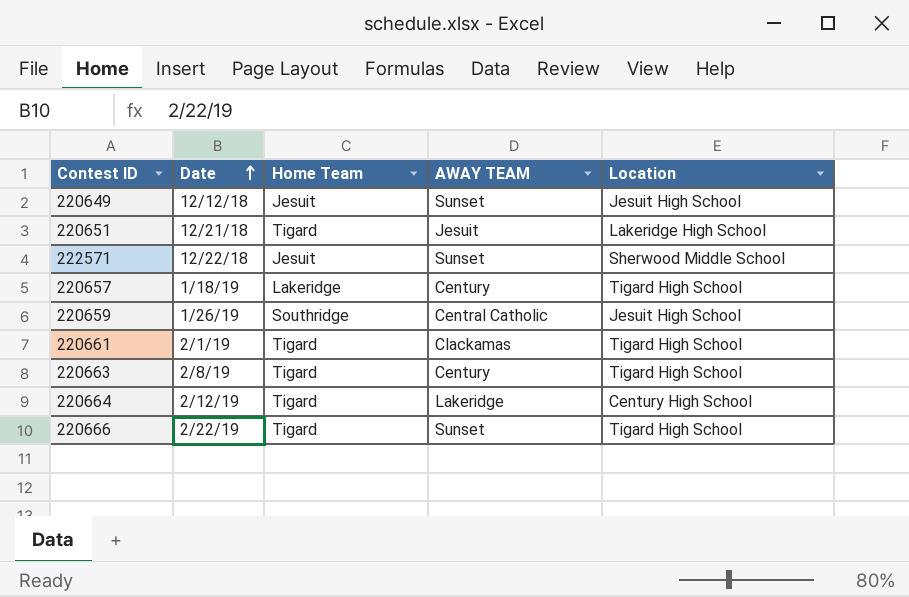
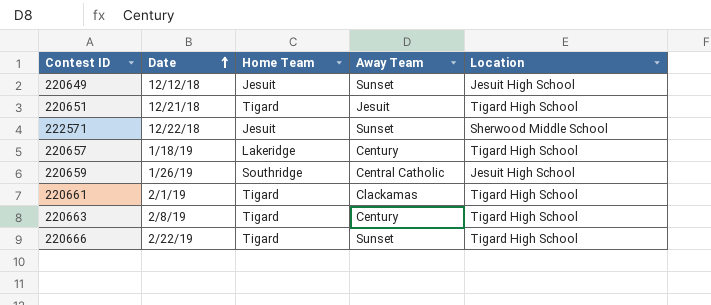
column name: AWAY TEAM -> Away Team
row 220664: 2/12/19 | Tigard | Lakeridge | Century High School -> none
220651 | Location: Lakeridge High School -> Tigard High School

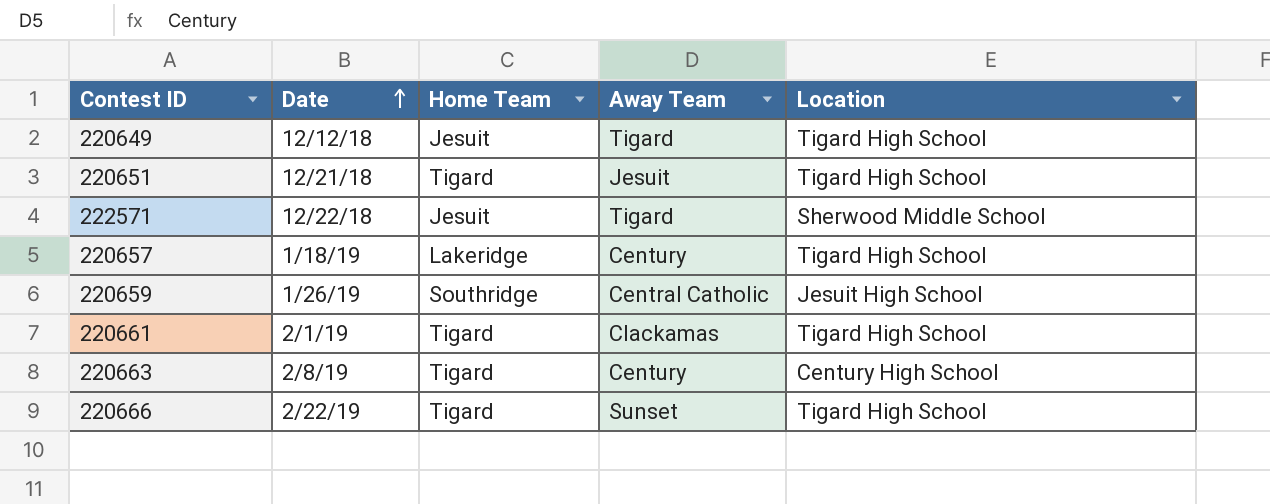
220649 | Away Team: Sunset -> Tigard
220649 | Location: Jesuit High School -> Tigard High School
222571 | Away Team: Sunset -> Tigard
220663 | Location: Tigard High School -> Century High School

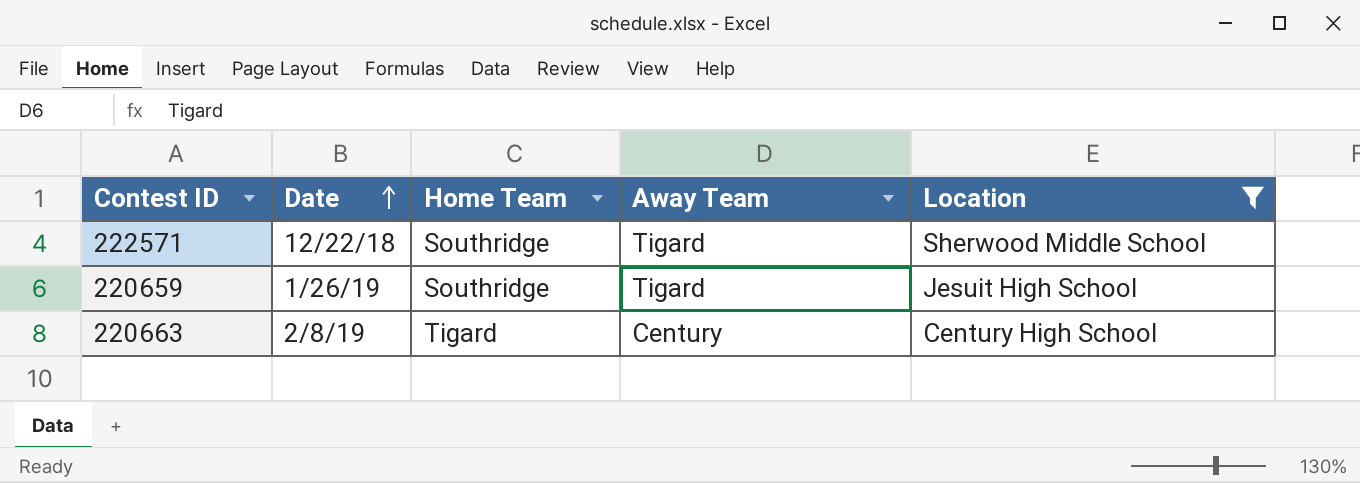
filter: none -> Location != Tigard High School
222571 | Home Team: Jesuit -> Southridge
220659 | Away Team: Central Catholic -> Tigard

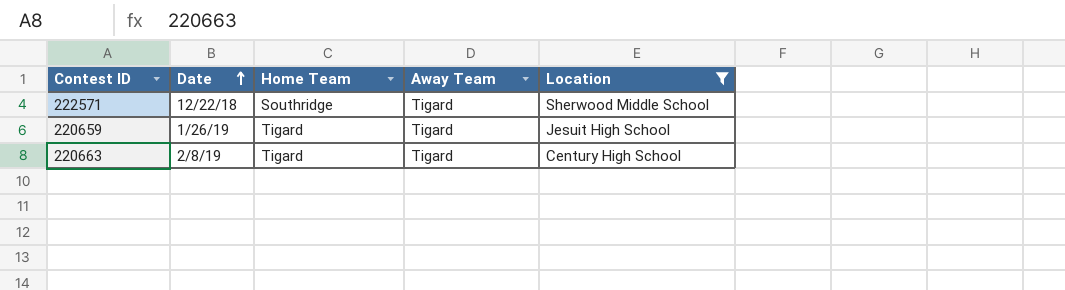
220659 | Home Team: Southridge -> Tigard
220663 | Away Team: Century -> Tigard

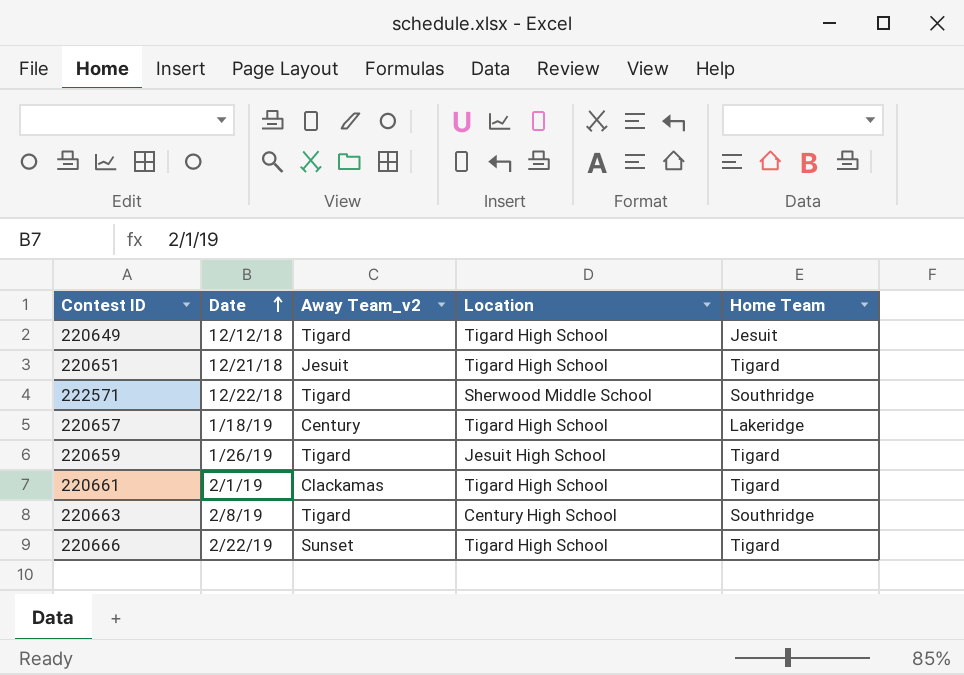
filter: Location != Tigard High School -> none
column name: Away Team -> Away Team_v2
column Home Team | position: 3 -> 5
220663 | Home Team: Tigard -> Southridge

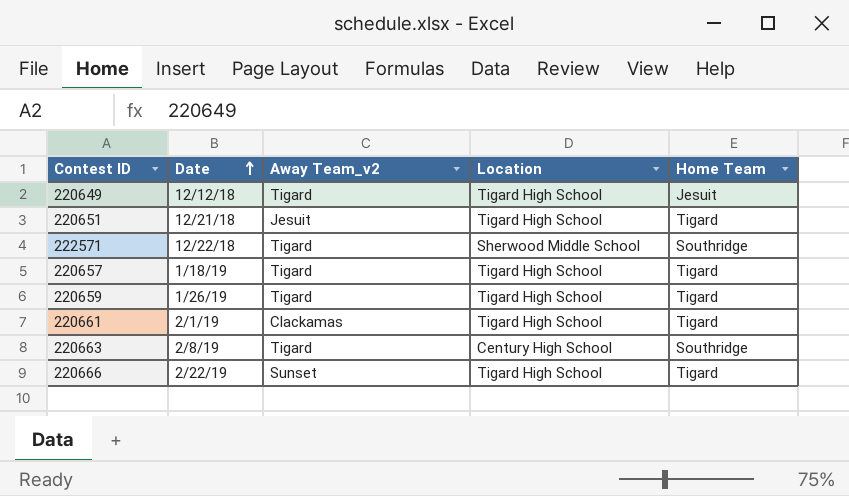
220657 | Away Team_v2: Century -> Tigard
220657 | Home Team: Lakeridge -> Tigard
220659 | Location: Jesuit High School -> Tigard High School

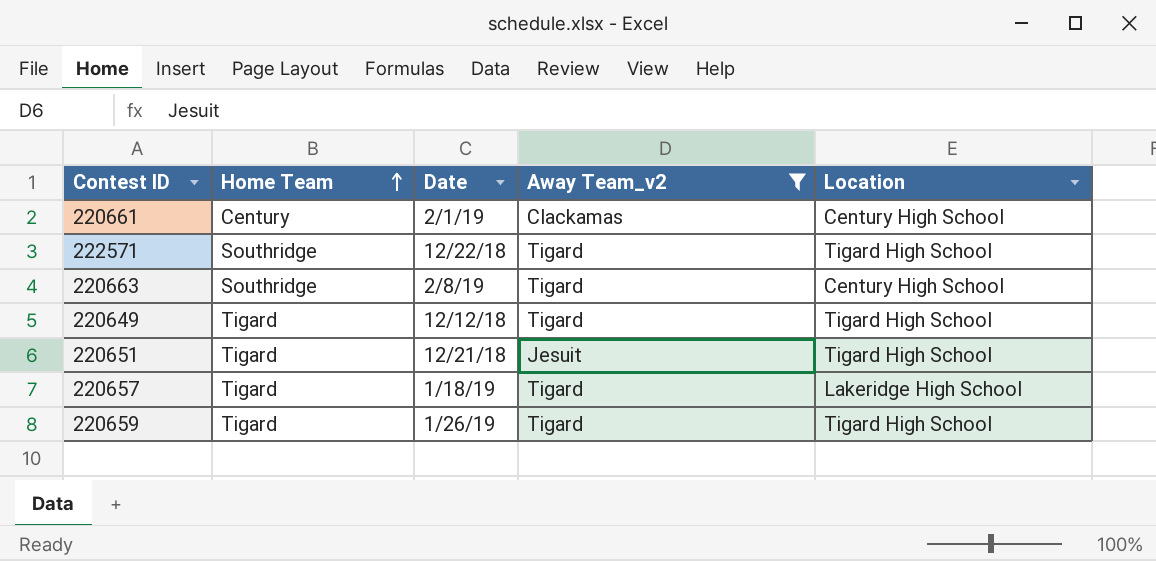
filter: none -> Away Team_v2 != Sunset
row order: Date ascending -> Home Team ascending
column Home Team | position: 5 -> 2
220661 | Home Team: Tigard -> Century
220661 | Location: Tigard High School -> Century High School
222571 | Location: Sherwood Middle School -> Tigard High School
220649 | Home Team: Jesuit -> Tigard
220657 | Location: Tigard High School -> Lakeridge High School

